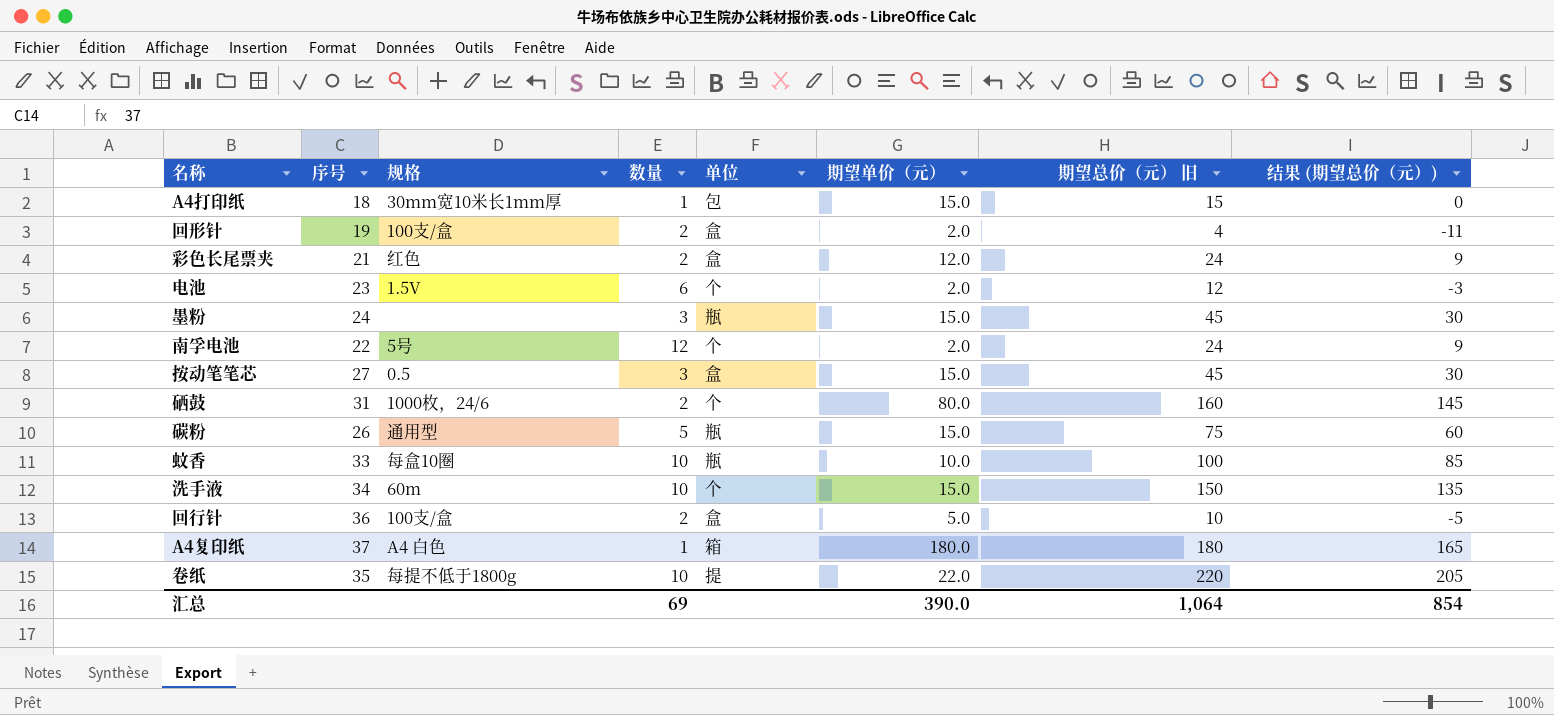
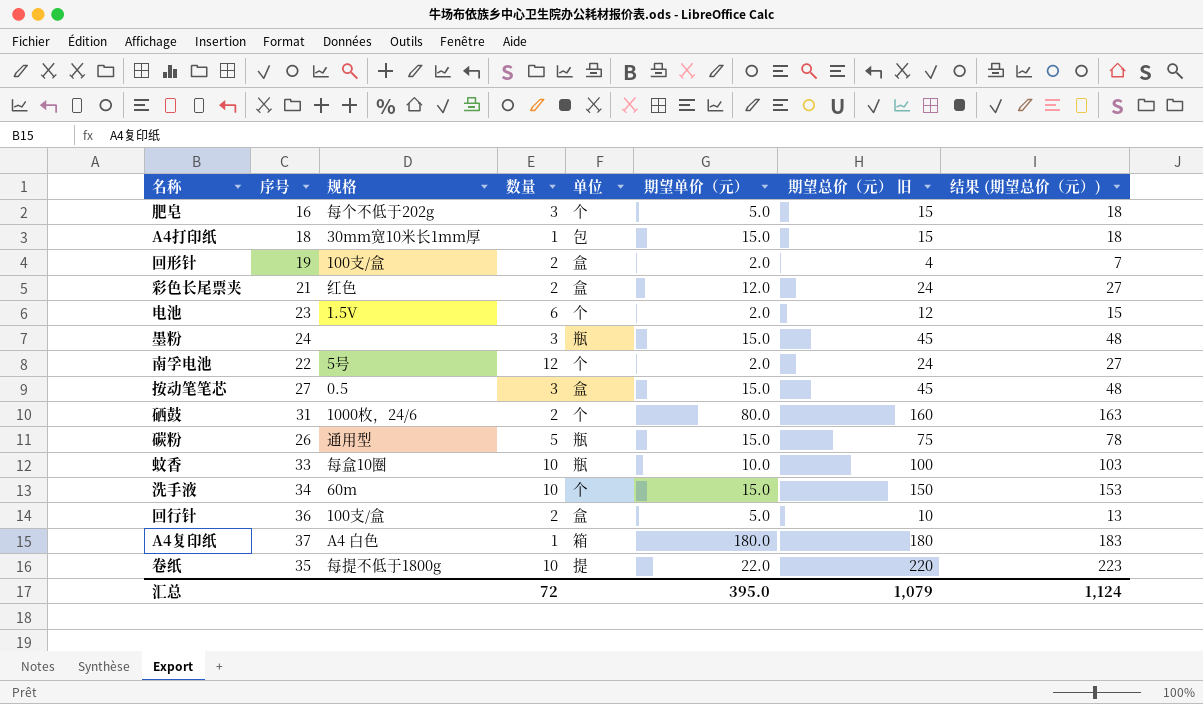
column 结果 (期望总价（元）) | formula: [期望总价（元） 旧] - 15 -> [期望总价（元） 旧] + 3
row 肥皂: none -> 16 | 每个不低于202g | 3 | 个 | 5.0 | 15 | 18
汇总 | 数量: 69 -> 72
汇总 | 期望单价（元）: 390.0 -> 395.0
汇总 | 期望总价（元） 旧: 1,064 -> 1,079
汇总 | 结果 (期望总价（元）): 854 -> 1,124

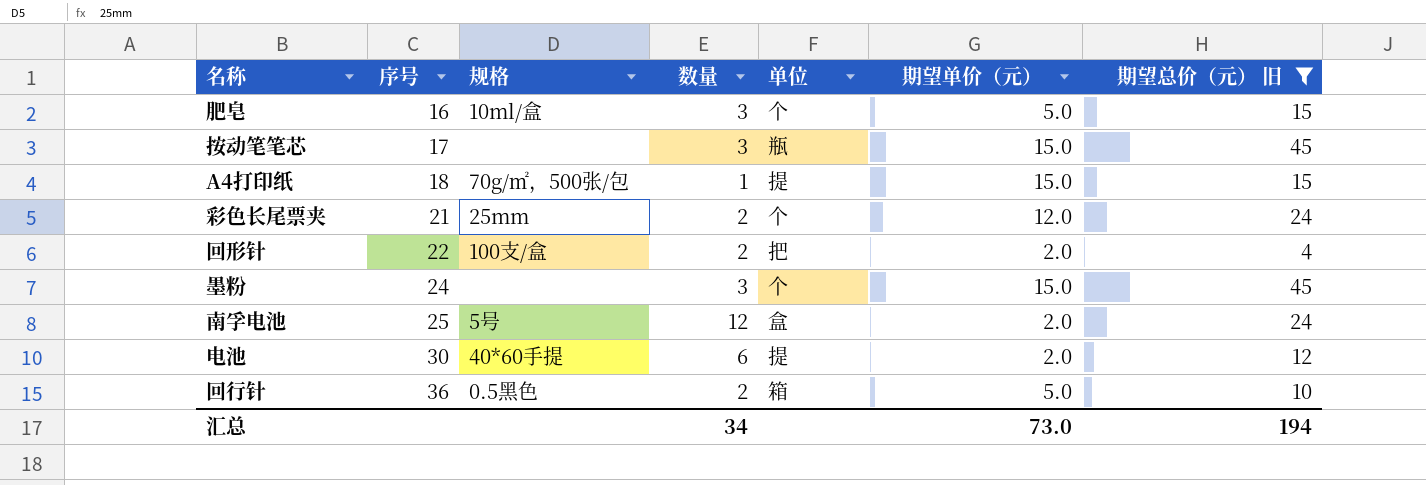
filter: none -> 期望总价（元） 旧 <= 45
row order: none -> 序号 ascending
column 结果 (期望总价（元）) | formula: [期望总价（元） 旧] + 3 -> none
肥皂 | 规格: 每个不低于202g -> 10ml/盒
按动笔笔芯 | 序号: 27 -> 17
按动笔笔芯 | 规格: 0.5 -> none
按动笔笔芯 | 单位: 盒 -> 瓶
A4打印纸 | 规格: 30mm宽10米长1mm厚 -> 70g/㎡，500张/包
A4打印纸 | 单位: 包 -> 提
彩色长尾票夹 | 规格: 红色 -> 25mm
彩色长尾票夹 | 单位: 盒 -> 个
回形针 | 序号: 19 -> 22
回形针 | 单位: 盒 -> 把
墨粉 | 单位: 瓶 -> 个
南孚电池 | 序号: 22 -> 25
南孚电池 | 单位: 个 -> 盒
电池 | 序号: 23 -> 30
电池 | 规格: 1.5V -> 40*60手提
电池 | 单位: 个 -> 提
回行针 | 规格: 100支/盒 -> 0.5黑色
回行针 | 单位: 盒 -> 箱
汇总 | 数量: 72 -> 34
汇总 | 期望单价（元）: 395.0 -> 73.0
汇总 | 期望总价（元） 旧: 1,079 -> 194

